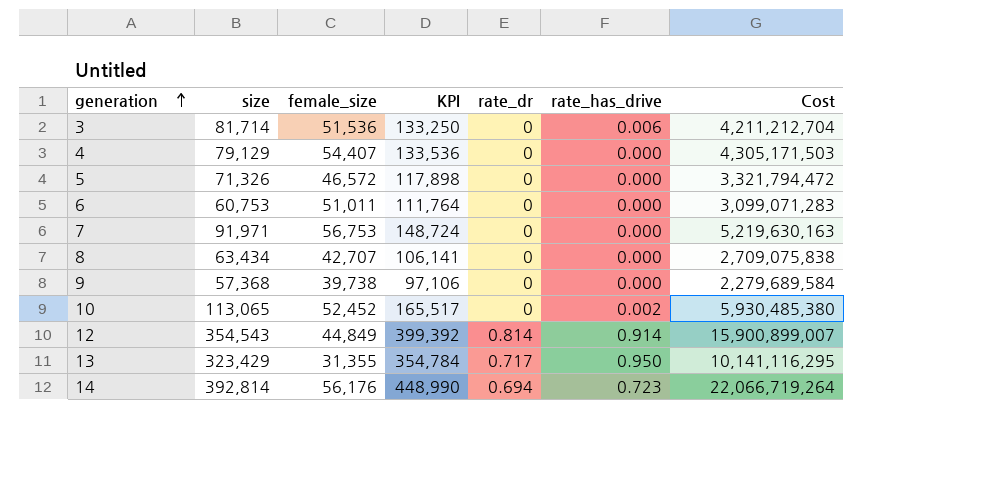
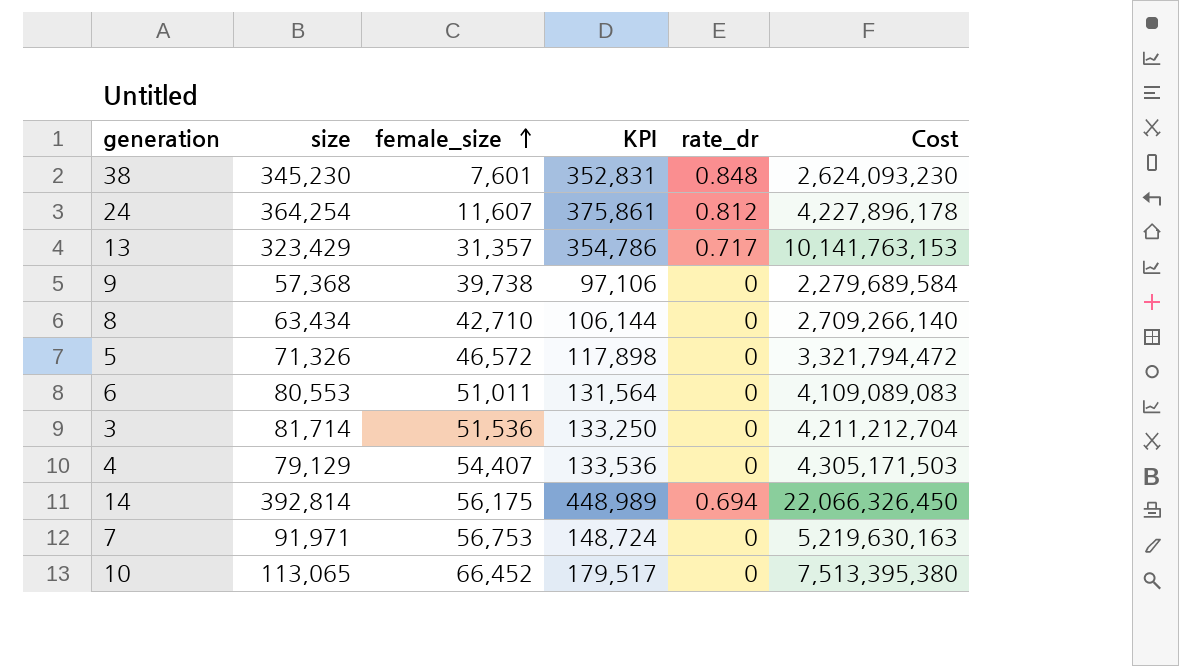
row order: generation ascending -> female_size ascending
column rate_has_drive | position: 6 -> none
row 12: 354,543 | 44,849 | 399,392 | 0.814 | 0.914 | 15,900,899,007 -> none
row 38: none -> 345,230 | 7,601 | 352,831 | 0.848 | 2,624,093,230
row 24: none -> 364,254 | 11,607 | 375,861 | 0.812 | 4,227,896,178
13 | female_size: 31,355 -> 31,357
13 | KPI: 354,784 -> 354,786
13 | Cost: 10,141,116,295 -> 10,141,763,153
8 | female_size: 42,707 -> 42,710
8 | KPI: 106,141 -> 106,144
8 | Cost: 2,709,075,838 -> 2,709,266,140
6 | size: 60,753 -> 80,553
6 | KPI: 111,764 -> 131,564
6 | Cost: 3,099,071,283 -> 4,109,089,083
14 | female_size: 56,176 -> 56,175
14 | KPI: 448,990 -> 448,989
14 | Cost: 22,066,719,264 -> 22,066,326,450
10 | female_size: 52,452 -> 66,452
10 | KPI: 165,517 -> 179,517
10 | Cost: 5,930,485,380 -> 7,513,395,380

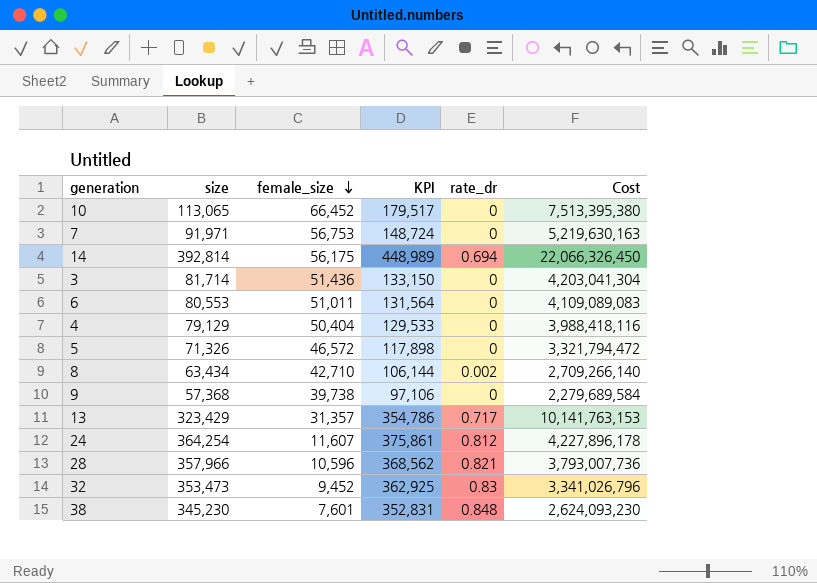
row order: female_size ascending -> female_size descending
3 | female_size: 51,536 -> 51,436
3 | KPI: 133,250 -> 133,150
3 | Cost: 4,211,212,704 -> 4,203,041,304
4 | female_size: 54,407 -> 50,404
4 | KPI: 133,536 -> 129,533
4 | Cost: 4,305,171,503 -> 3,988,418,116
8 | rate_dr: 0 -> 0.002
row 28: none -> 357,966 | 10,596 | 368,562 | 0.821 | 3,793,007,736
row 32: none -> 353,473 | 9,452 | 362,925 | 0.83 | 3,341,026,796

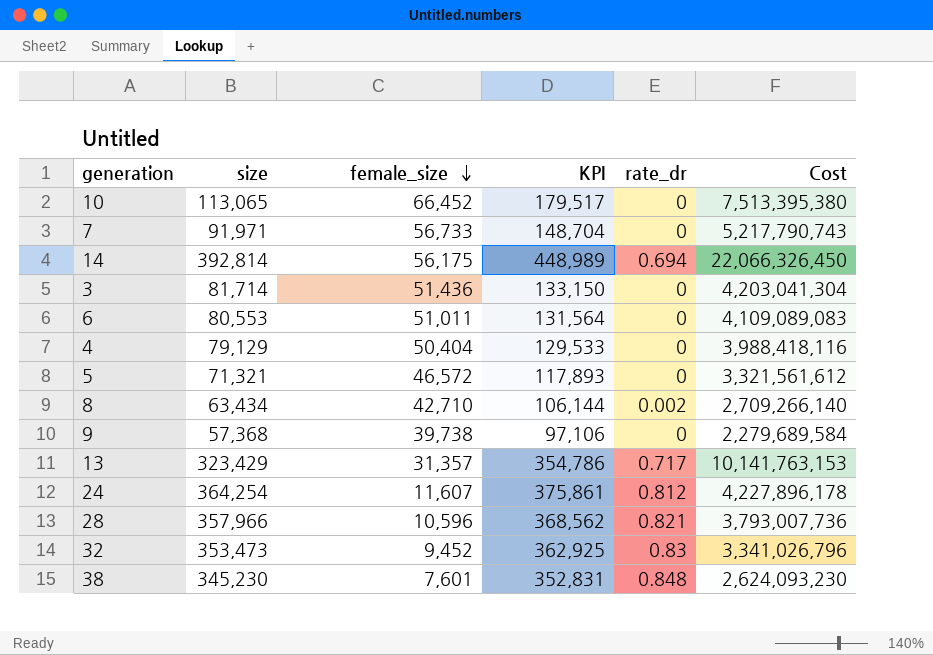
7 | female_size: 56,753 -> 56,733
7 | KPI: 148,724 -> 148,704
7 | Cost: 5,219,630,163 -> 5,217,790,743
5 | size: 71,326 -> 71,321
5 | KPI: 117,898 -> 117,893
5 | Cost: 3,321,794,472 -> 3,321,561,612

